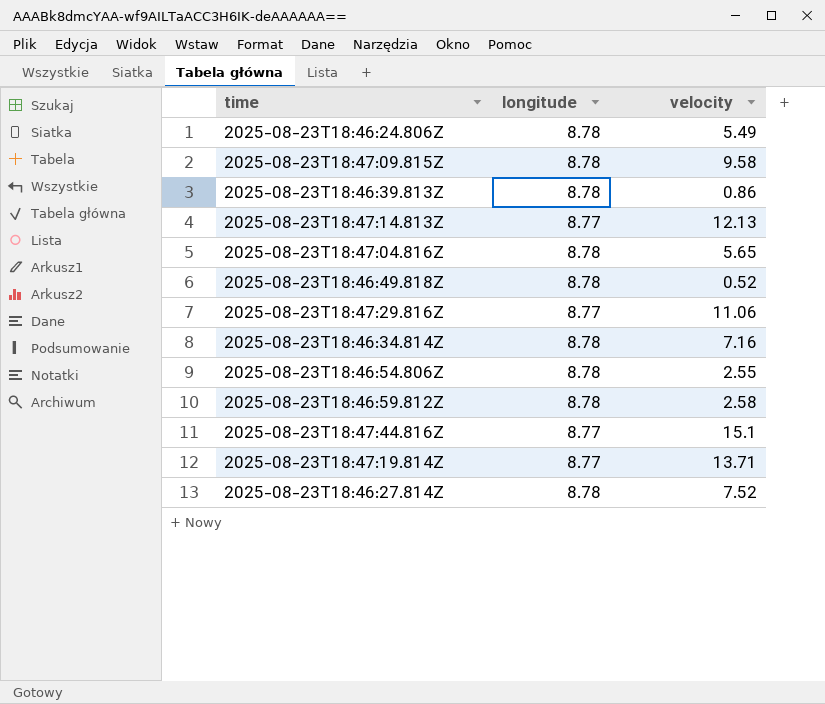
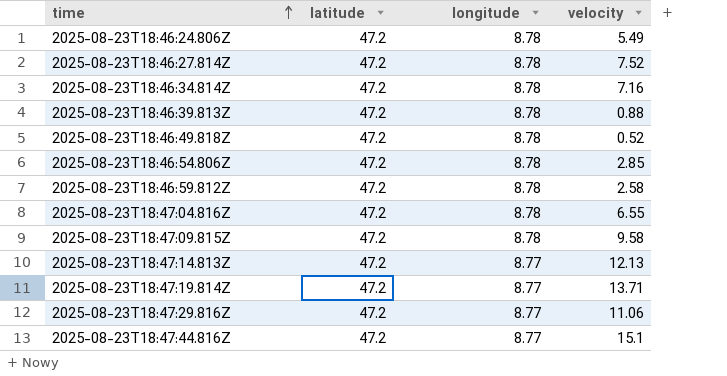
row order: none -> time ascending
column latitude | position: none -> 2
2025-08-23T18:46:39.813Z | velocity: 0.86 -> 0.88
2025-08-23T18:46:54.806Z | velocity: 2.55 -> 2.85
2025-08-23T18:47:04.816Z | velocity: 5.65 -> 6.55

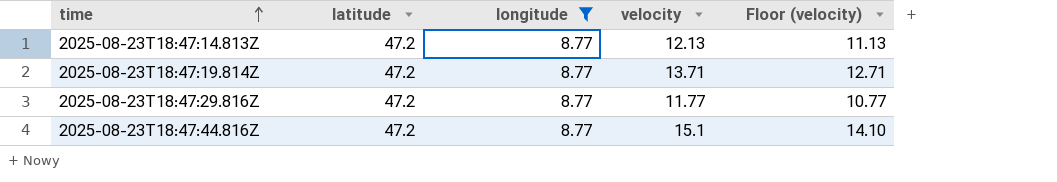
filter: none -> longitude = 8.77
column Floor (velocity) | formula: none -> [velocity] - 1
2025-08-23T18:47:29.816Z | velocity: 11.06 -> 11.77

